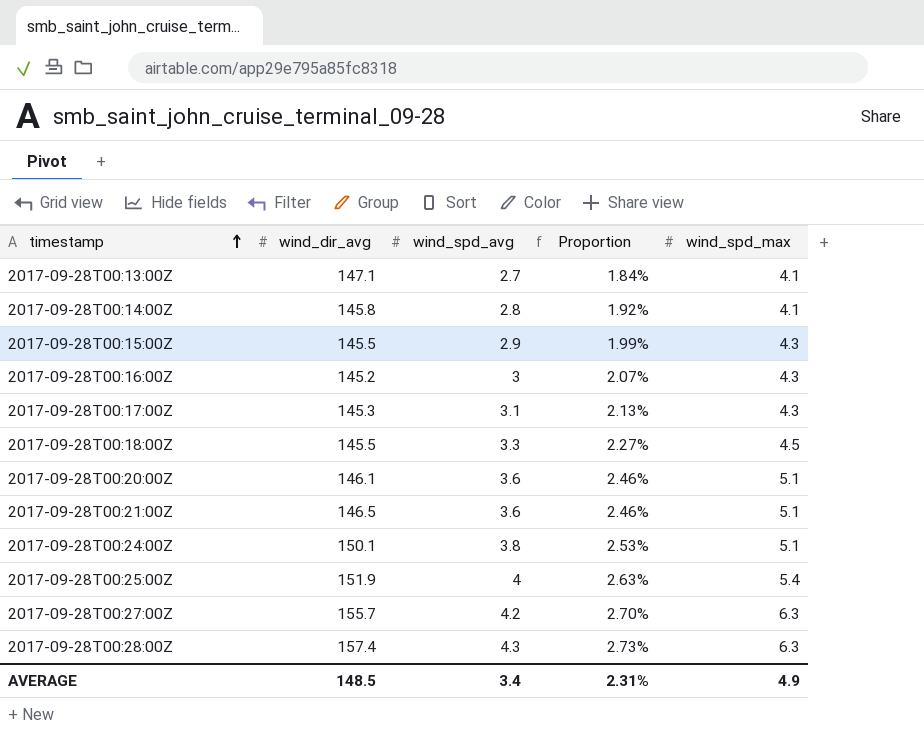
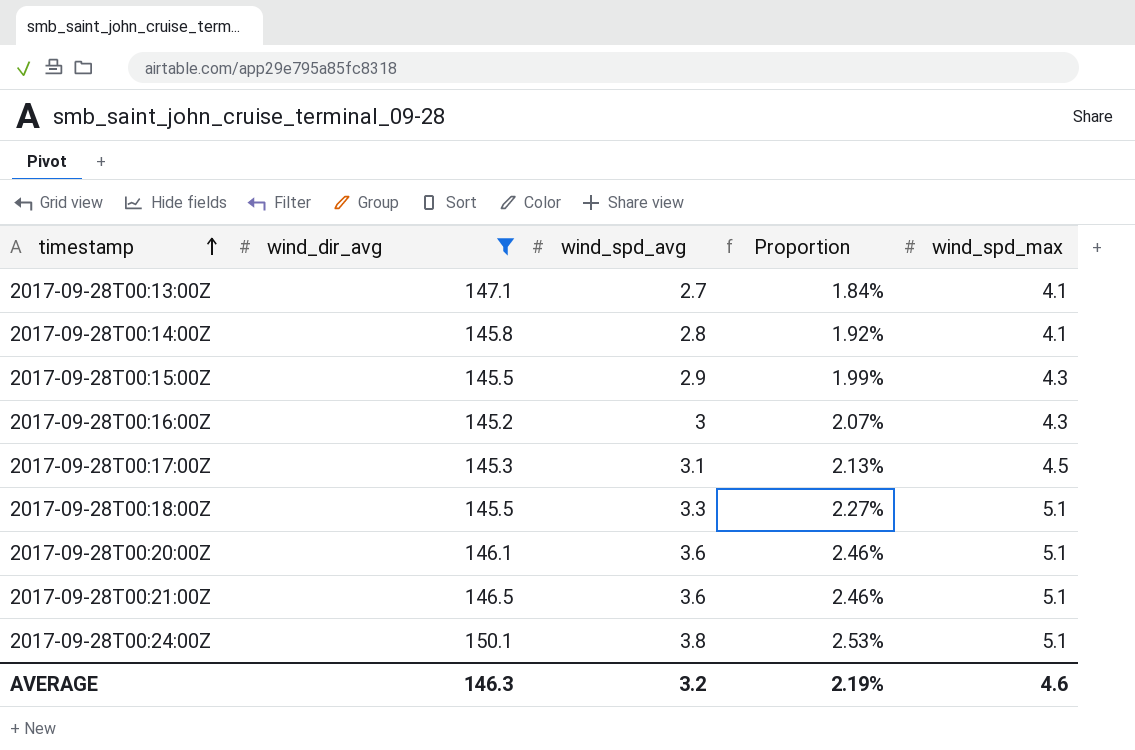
filter: none -> wind_dir_avg <= 150.1
2017-09-28T00:17:00Z | wind_spd_max: 4.3 -> 4.5
2017-09-28T00:18:00Z | wind_spd_max: 4.5 -> 5.1
AVERAGE | wind_dir_avg: 148.5 -> 146.3
AVERAGE | wind_spd_avg: 3.4 -> 3.2
AVERAGE | Proportion: 2.31% -> 2.19%
AVERAGE | wind_spd_max: 4.9 -> 4.6

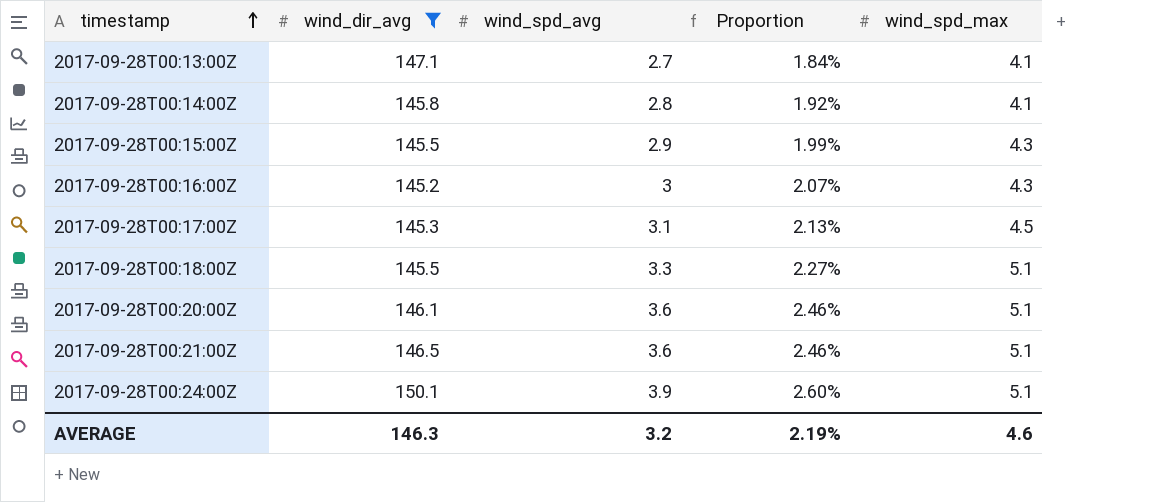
2017-09-28T00:24:00Z | wind_spd_avg: 3.8 -> 3.9
2017-09-28T00:24:00Z | Proportion: 2.53% -> 2.60%

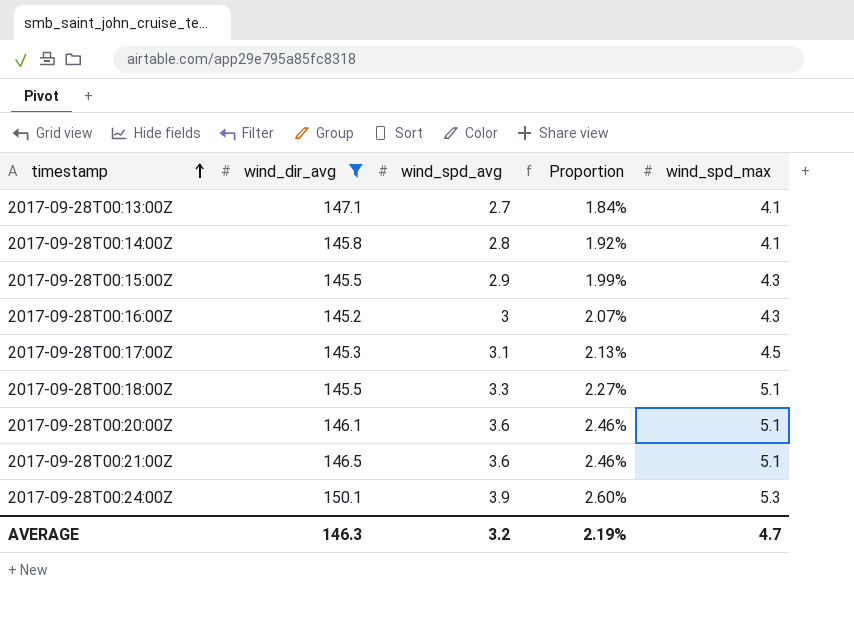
2017-09-28T00:24:00Z | wind_spd_max: 5.1 -> 5.3
AVERAGE | wind_spd_max: 4.6 -> 4.7

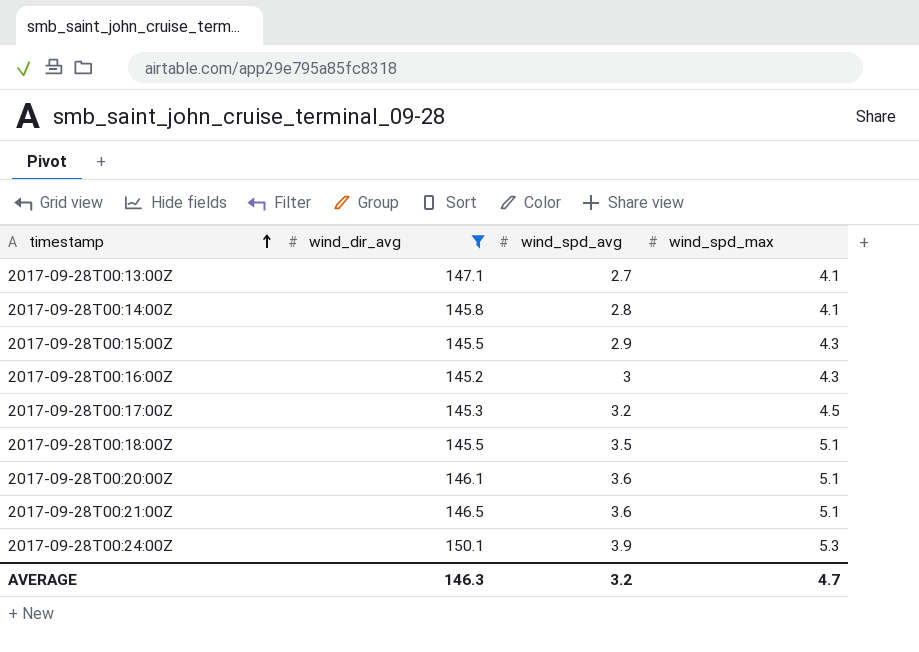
column Proportion | formula: [wind_spd_avg] / [wind_dir_avg] -> none
2017-09-28T00:17:00Z | wind_spd_avg: 3.1 -> 3.2
2017-09-28T00:18:00Z | wind_spd_avg: 3.3 -> 3.5

